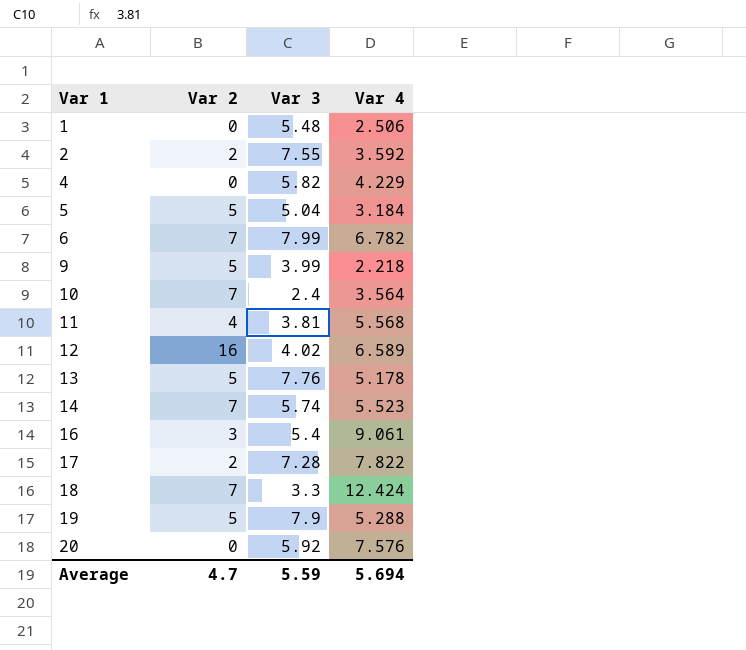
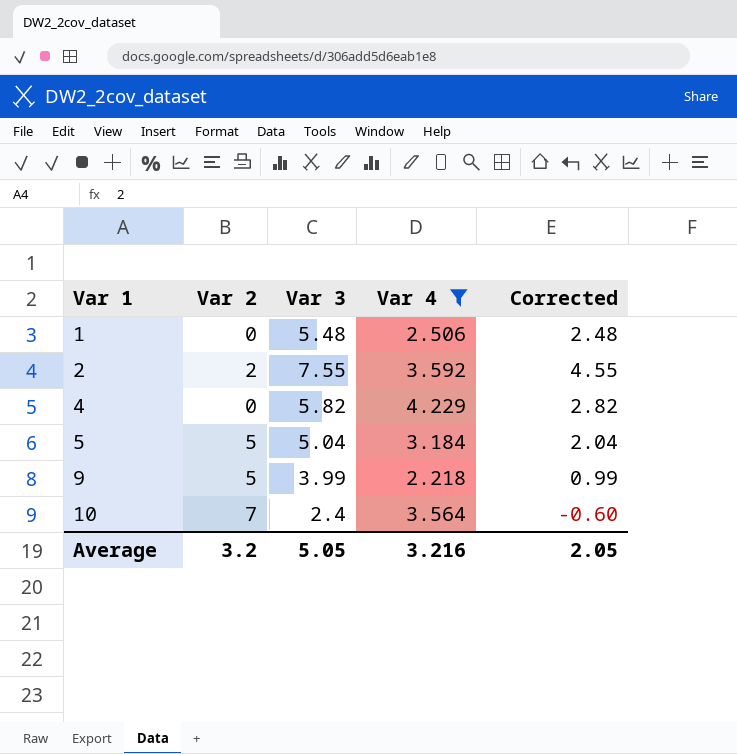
filter: none -> Var 4 <= 4.229
column Corrected | formula: none -> [Var 3] - 3
Average | Var 2: 4.7 -> 3.2
Average | Var 3: 5.59 -> 5.05
Average | Var 4: 5.694 -> 3.216

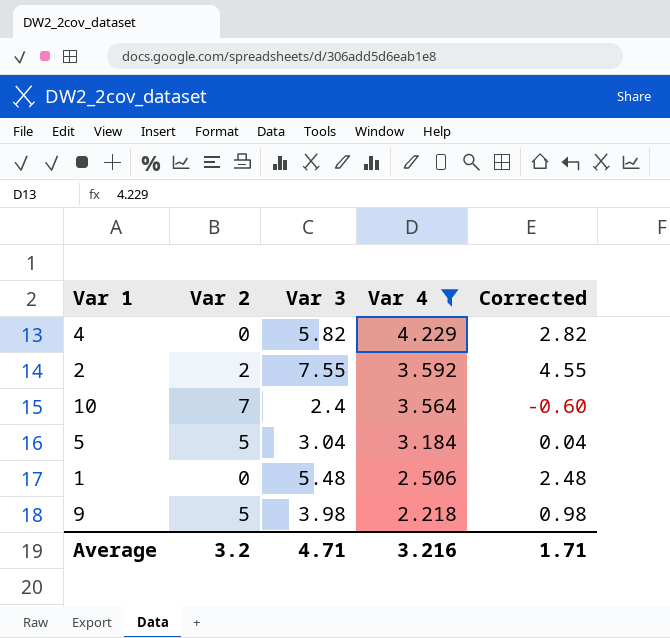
row order: Var 1 ascending -> Var 4 descending
5 | Var 3: 5.04 -> 3.04
5 | Corrected: 2.04 -> 0.04
9 | Var 3: 3.99 -> 3.98
9 | Corrected: 0.99 -> 0.98
Average | Var 3: 5.05 -> 4.71
Average | Corrected: 2.05 -> 1.71

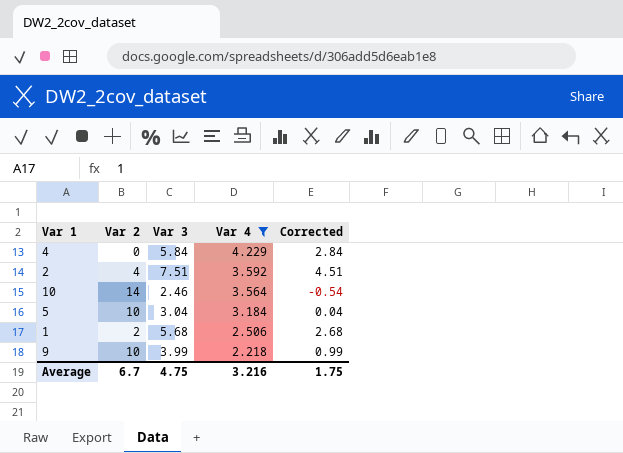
4 | Var 3: 5.82 -> 5.84
4 | Corrected: 2.82 -> 2.84
2 | Var 2: 2 -> 4
2 | Var 3: 7.55 -> 7.51
2 | Corrected: 4.55 -> 4.51
10 | Var 2: 7 -> 14
10 | Var 3: 2.4 -> 2.46
10 | Corrected: -0.60 -> -0.54
5 | Var 2: 5 -> 10
1 | Var 2: 0 -> 2
1 | Var 3: 5.48 -> 5.68
1 | Corrected: 2.48 -> 2.68
9 | Var 2: 5 -> 10
9 | Var 3: 3.98 -> 3.99
9 | Corrected: 0.98 -> 0.99
Average | Var 2: 3.2 -> 6.7
Average | Var 3: 4.71 -> 4.75
Average | Corrected: 1.71 -> 1.75

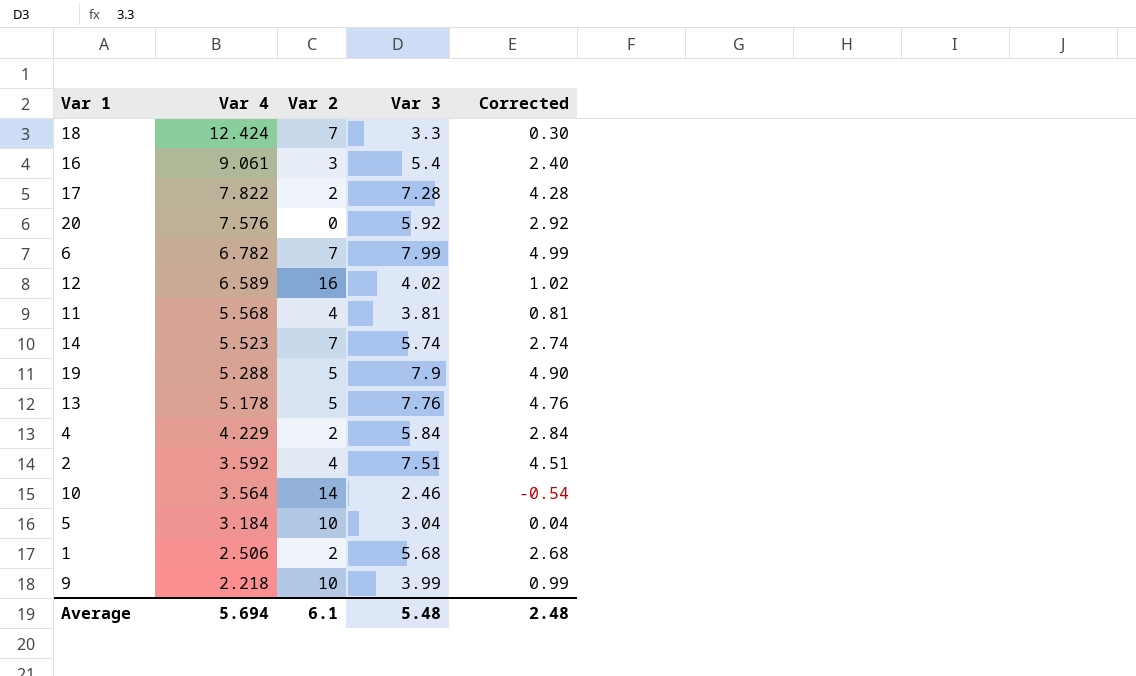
filter: Var 4 <= 4.229 -> none
column Var 4 | position: 4 -> 2
4 | Var 2: 0 -> 2
Average | Var 4: 3.216 -> 5.694
Average | Var 2: 6.7 -> 6.1
Average | Var 3: 4.75 -> 5.48
Average | Corrected: 1.75 -> 2.48

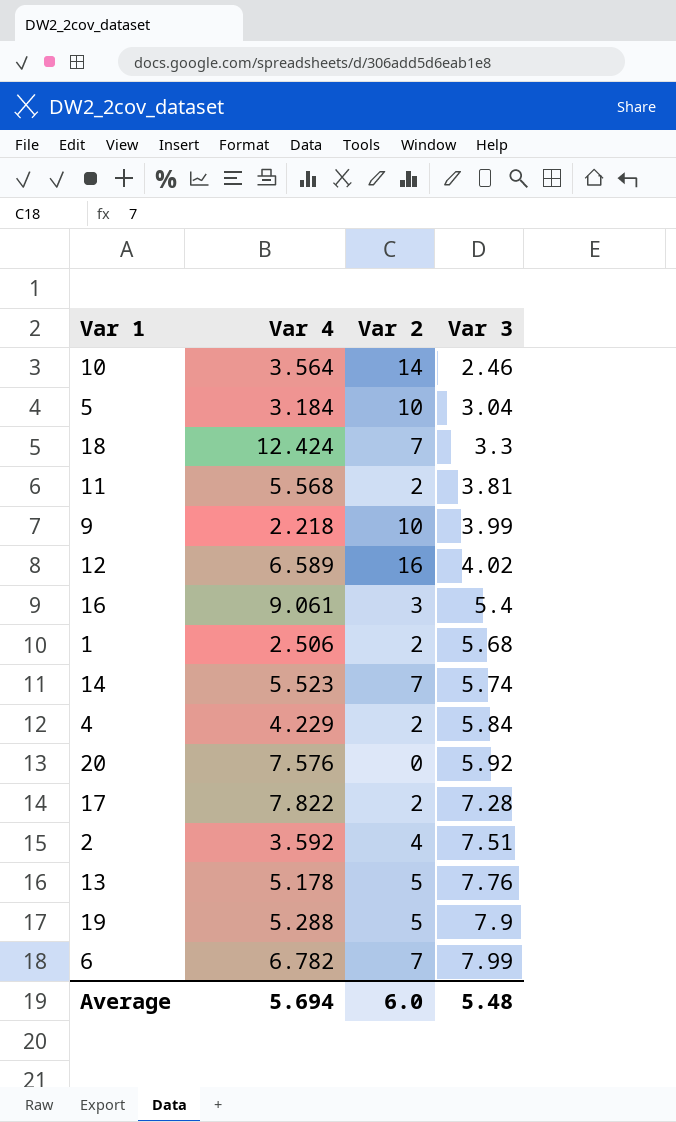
row order: Var 4 descending -> Var 3 ascending
column Corrected | formula: [Var 3] - 3 -> none
11 | Var 2: 4 -> 2
Average | Var 2: 6.1 -> 6.0

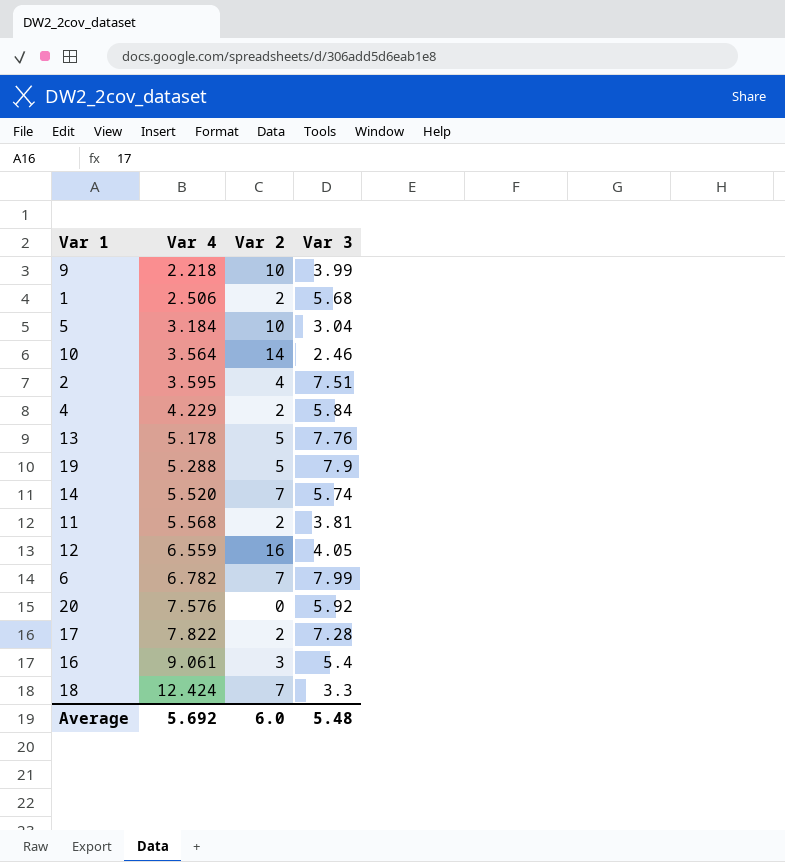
row order: Var 3 ascending -> Var 4 ascending
2 | Var 4: 3.592 -> 3.595
14 | Var 4: 5.523 -> 5.520
12 | Var 4: 6.589 -> 6.559
12 | Var 3: 4.02 -> 4.05
Average | Var 4: 5.694 -> 5.692

